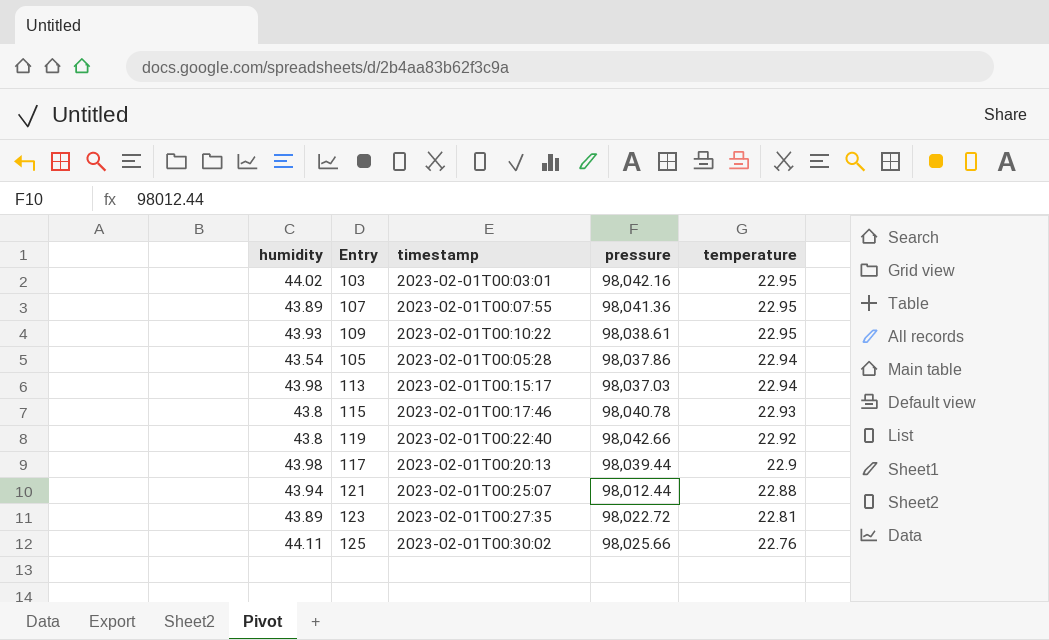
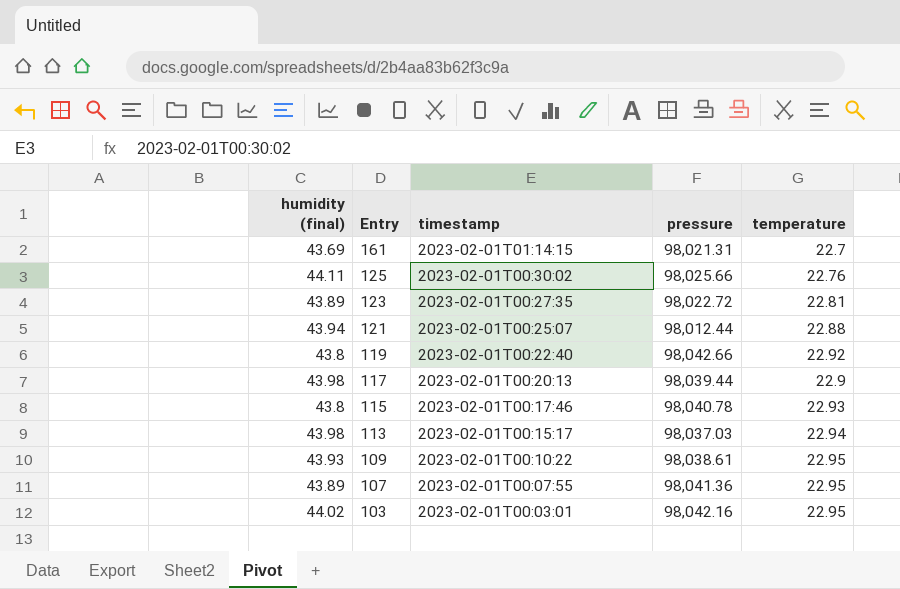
row order: temperature descending -> Entry descending
column name: humidity -> humidity (final)
row 105: 43.54 | 2023-02-01T00:05:28 | 98,037.86 | 22.94 -> none
row 161: none -> 43.69 | 2023-02-01T01:14:15 | 98,021.31 | 22.7

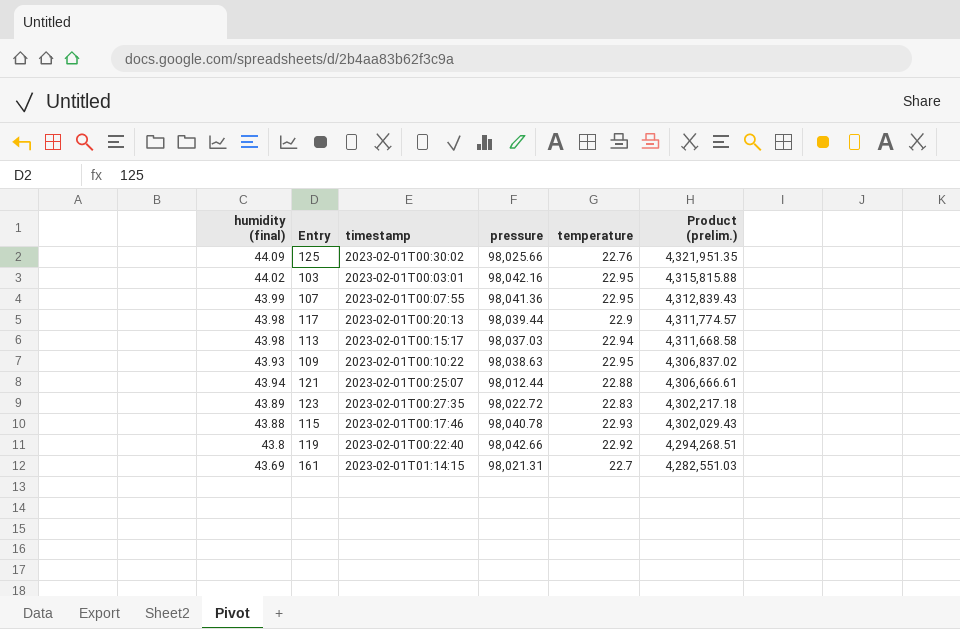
row order: Entry descending -> Product (prelim.) descending
column Product (prelim.) | formula: none -> [humidity (final)] * [pressure]
125 | humidity (final): 44.11 -> 44.09
107 | humidity (final): 43.89 -> 43.99
109 | pressure: 98,038.61 -> 98,038.63
123 | temperature: 22.81 -> 22.83
115 | humidity (final): 43.8 -> 43.88

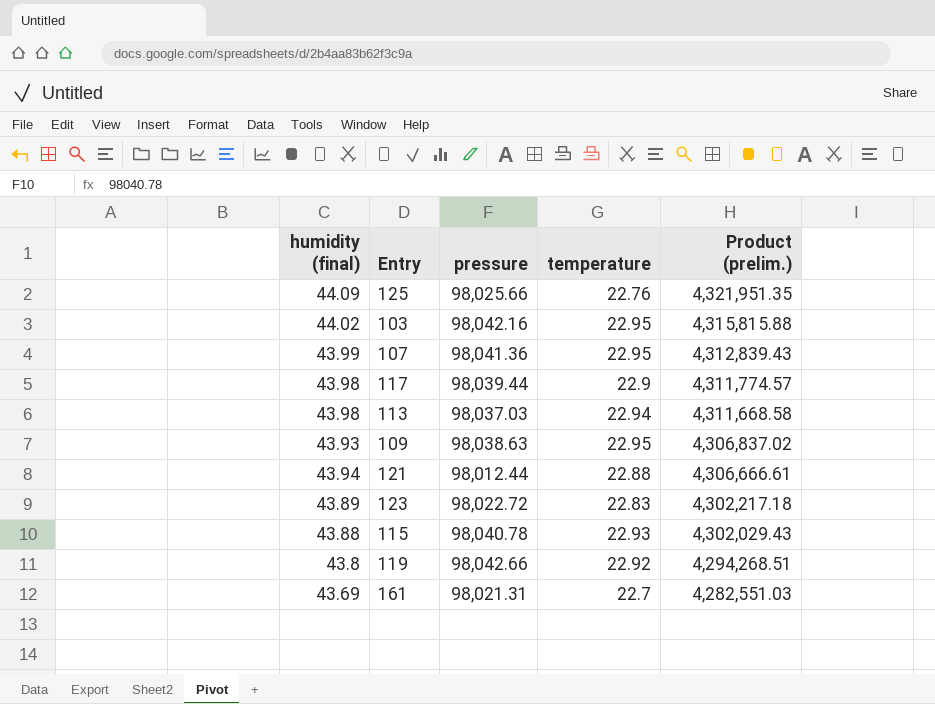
column timestamp | position: 3 -> none

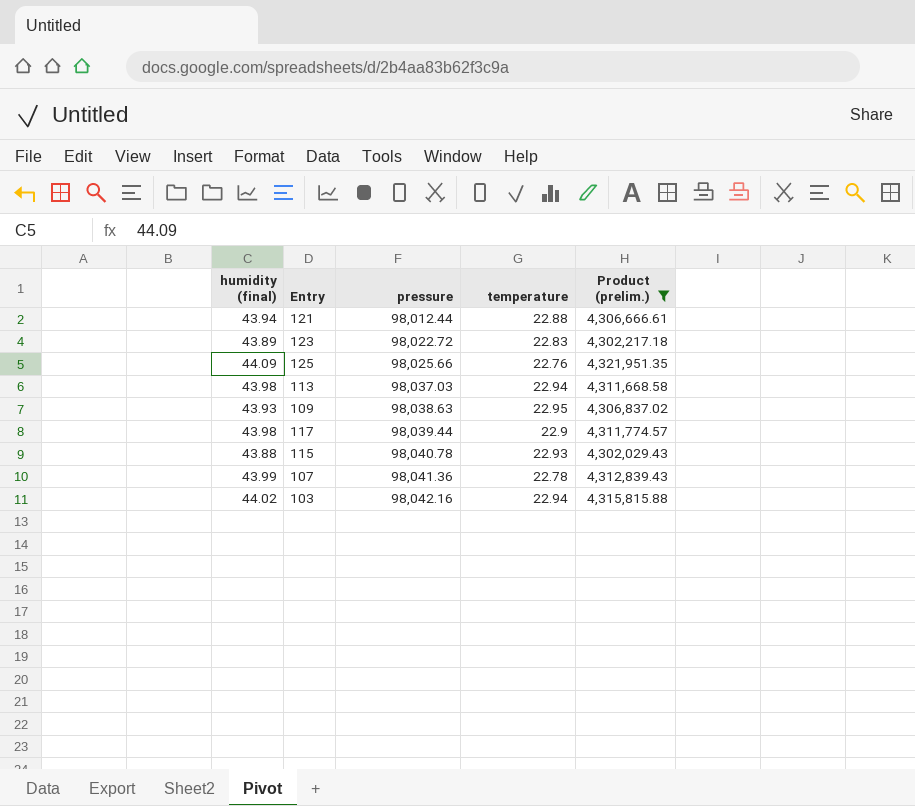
filter: none -> Product (prelim.) >= 4,302,029.43
row order: Product (prelim.) descending -> pressure ascending
107 | temperature: 22.95 -> 22.78
103 | temperature: 22.95 -> 22.94

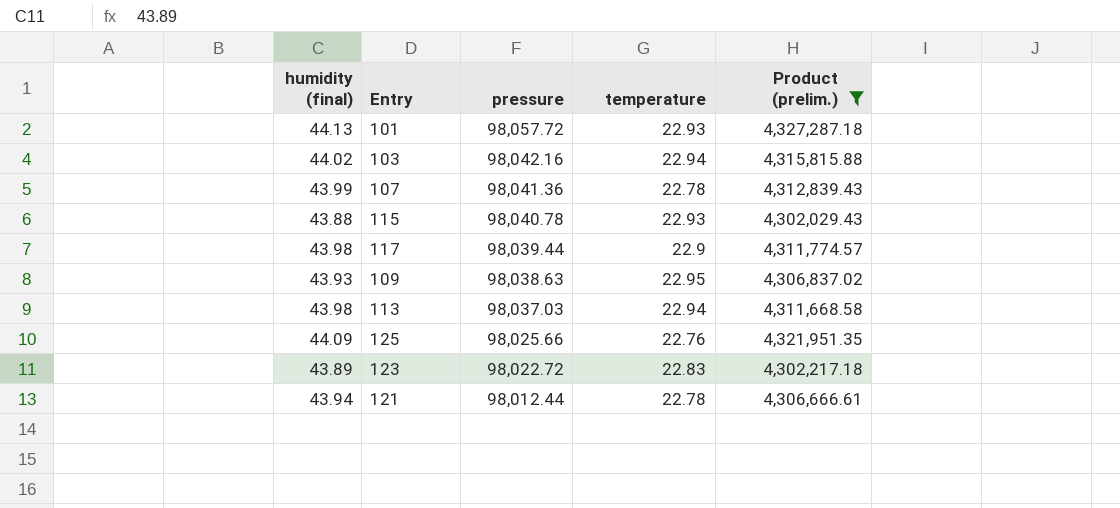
row order: pressure ascending -> pressure descending
row 101: none -> 44.13 | 98,057.72 | 22.93 | 4,327,287.18
121 | temperature: 22.88 -> 22.78

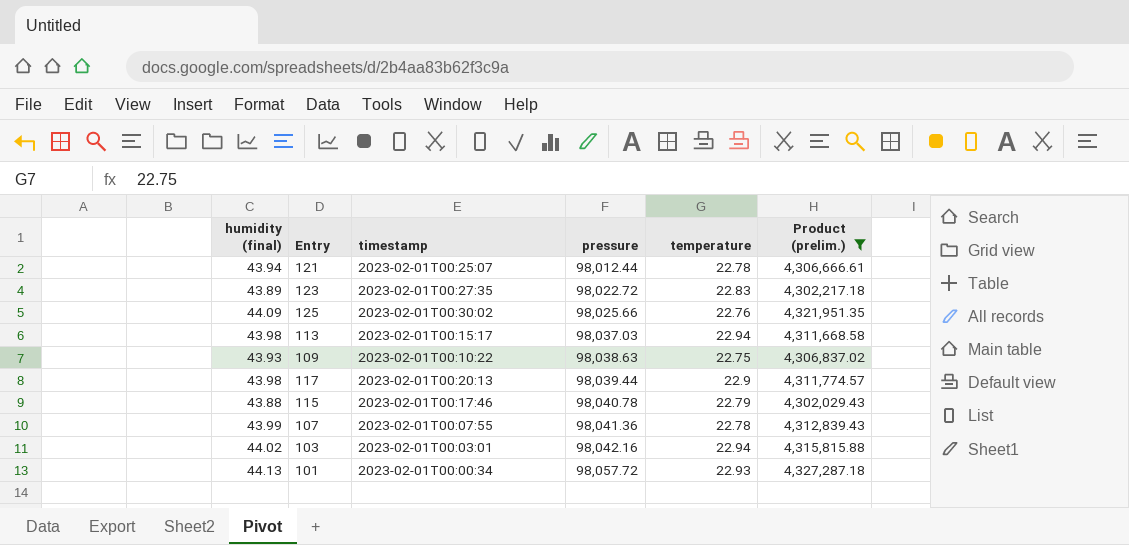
row order: pressure descending -> pressure ascending
column timestamp | position: none -> 3
109 | temperature: 22.95 -> 22.75
115 | temperature: 22.93 -> 22.79

